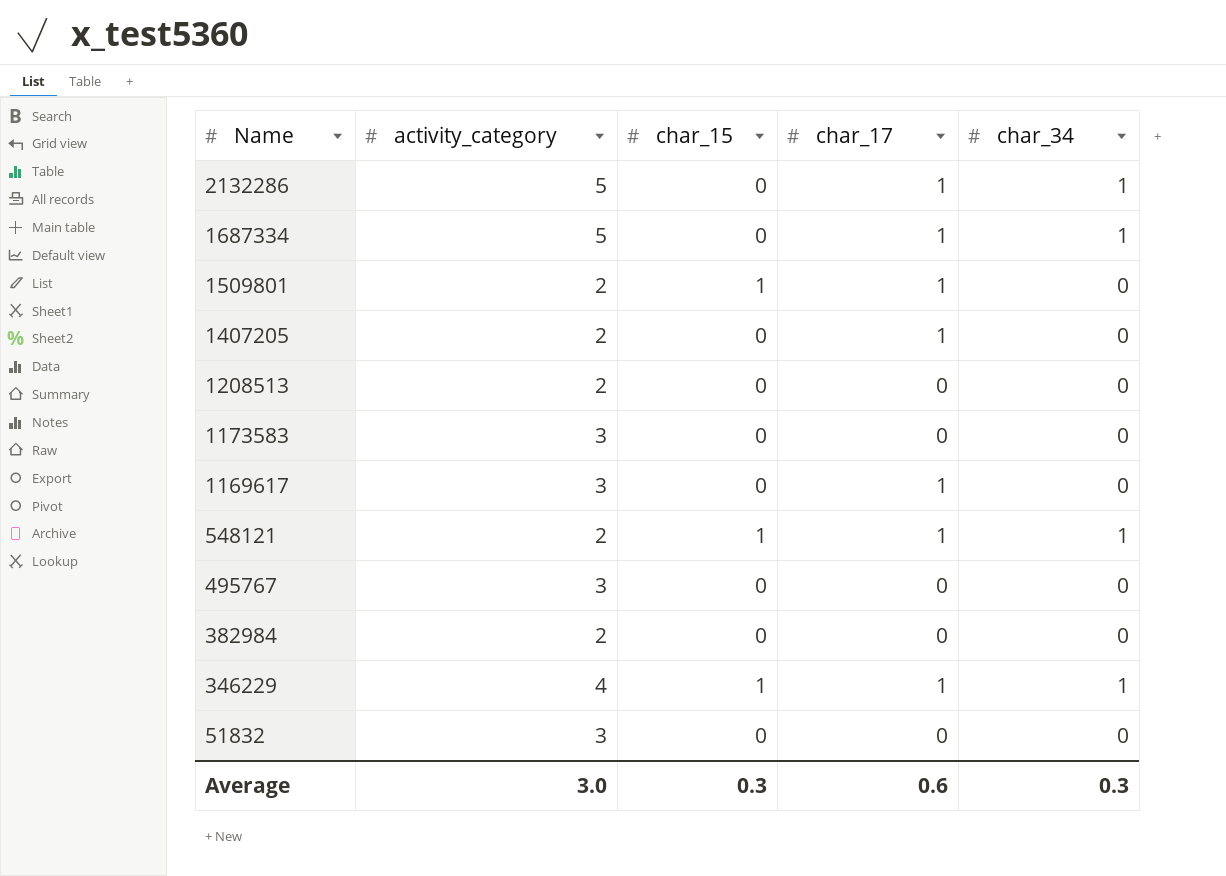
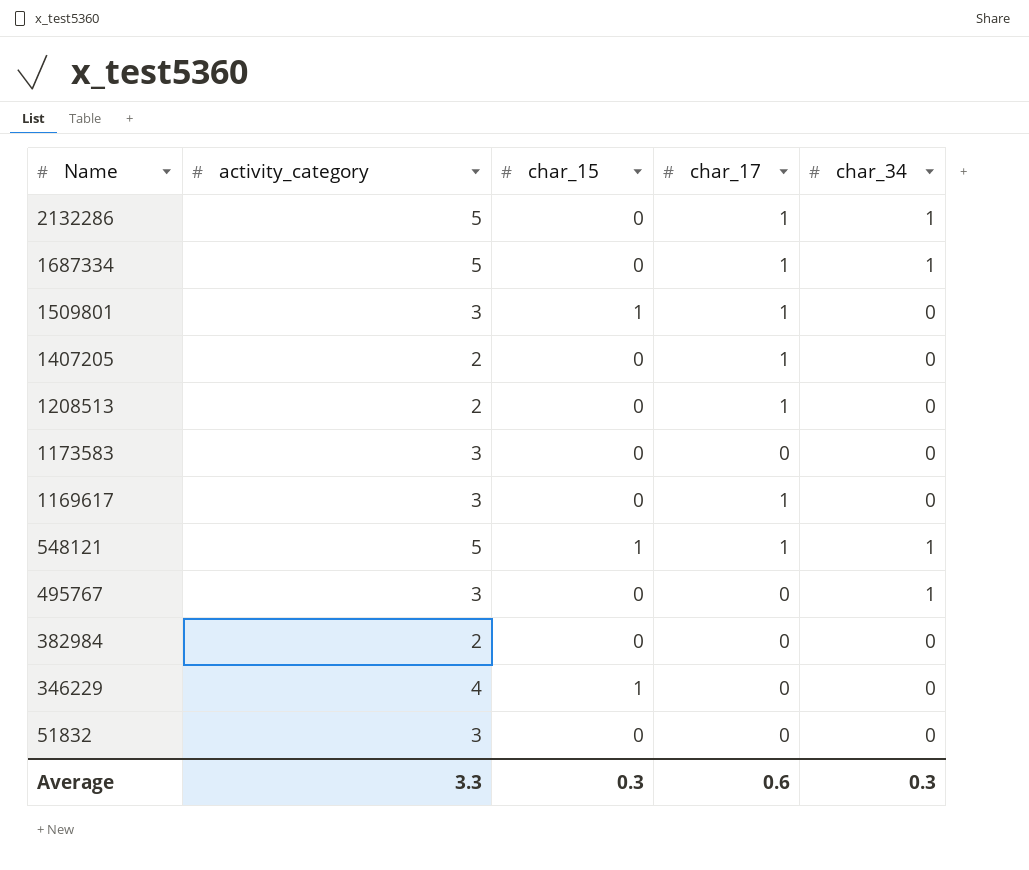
1509801 | activity_category: 2 -> 3
1208513 | char_17: 0 -> 1
548121 | activity_category: 2 -> 5
495767 | char_34: 0 -> 1
346229 | char_17: 1 -> 0
346229 | char_34: 1 -> 0
Average | activity_category: 3.0 -> 3.3

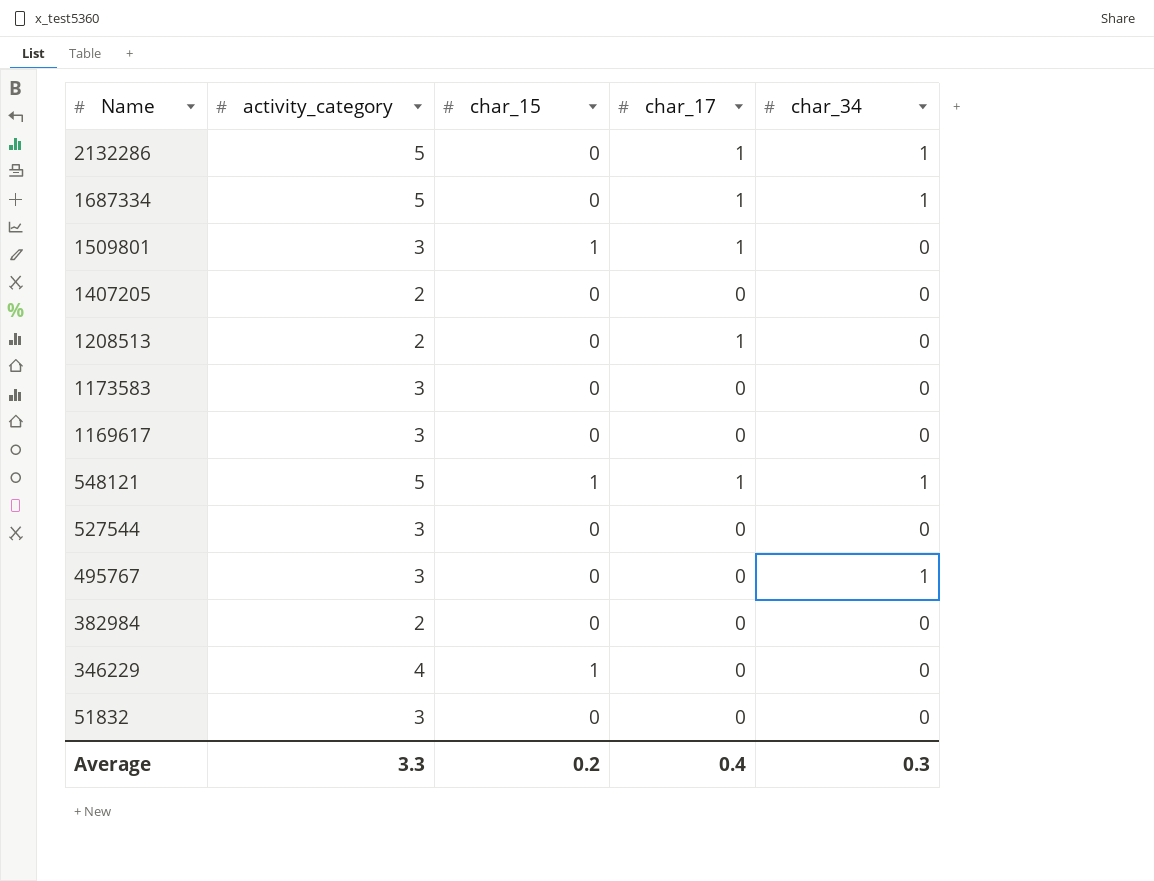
1407205 | char_17: 1 -> 0
1169617 | char_17: 1 -> 0
row 527544: none -> 3 | 0 | 0 | 0
Average | char_15: 0.3 -> 0.2
Average | char_17: 0.6 -> 0.4

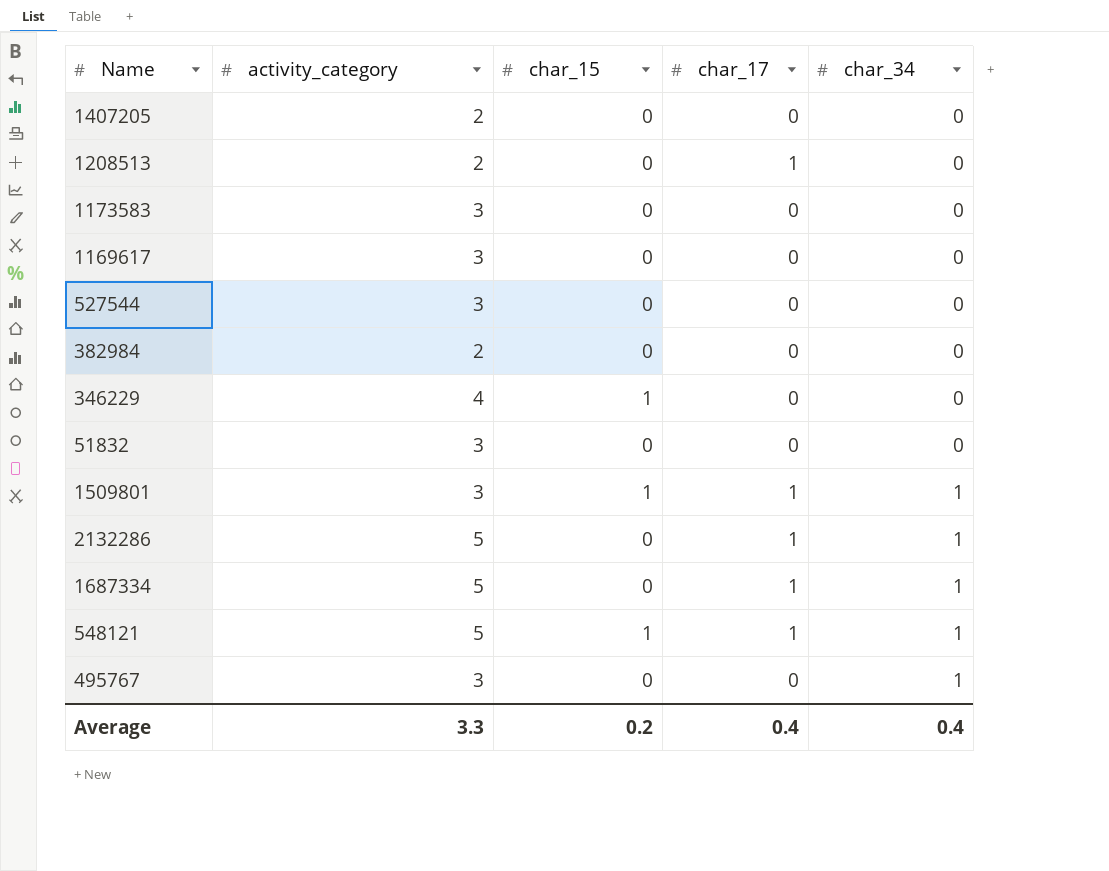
row order: Name descending -> char_34 ascending
1509801 | char_34: 0 -> 1
Average | char_34: 0.3 -> 0.4

